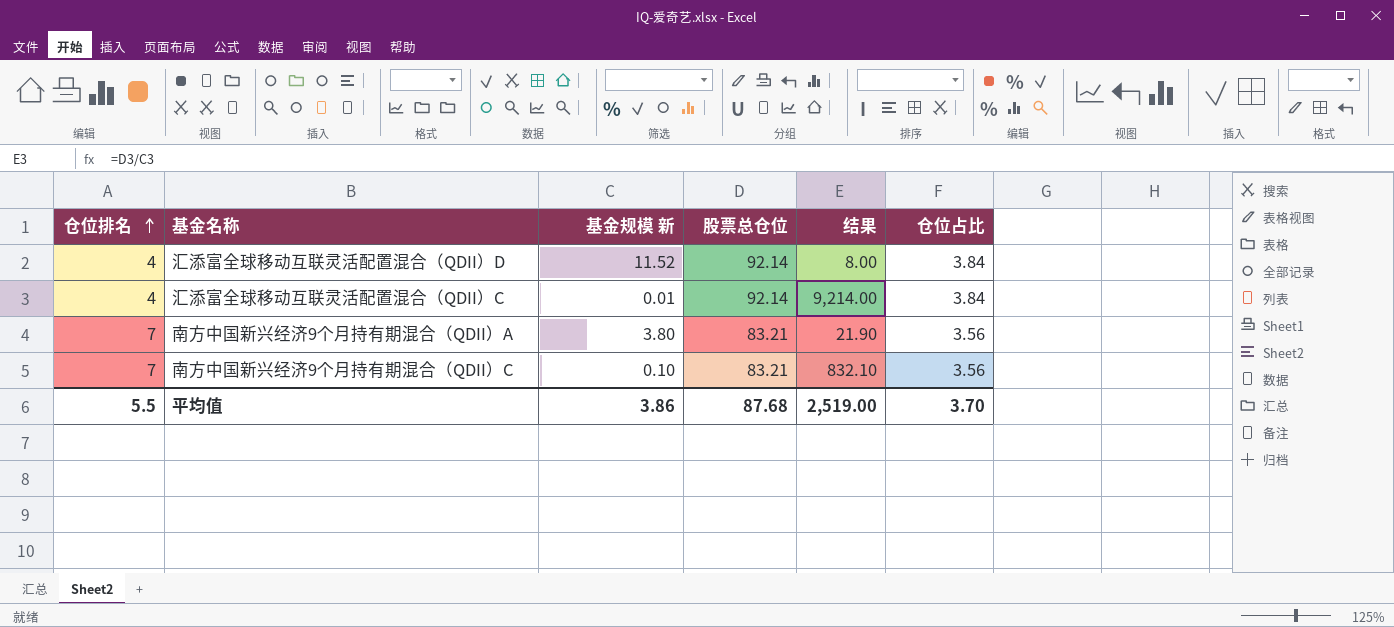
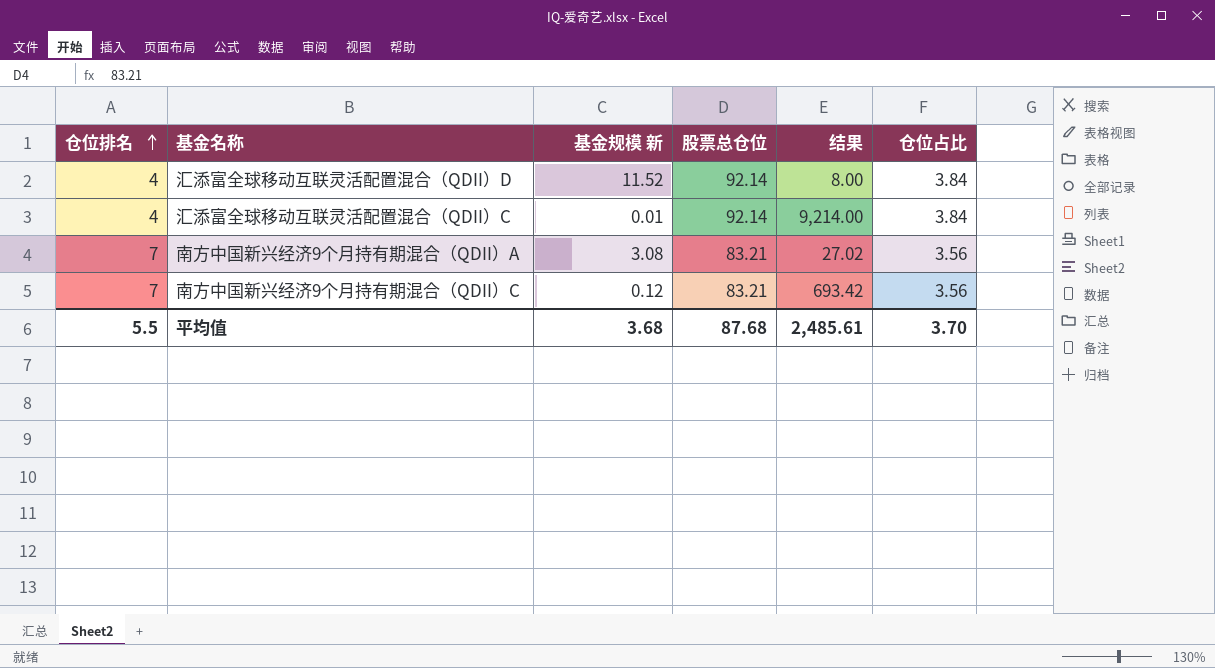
南方中国新兴经济9个月持有期混合（QDII）A | 基金规模 新: 3.80 -> 3.08
南方中国新兴经济9个月持有期混合（QDII）A | 结果: 21.90 -> 27.02
南方中国新兴经济9个月持有期混合（QDII）C | 基金规模 新: 0.10 -> 0.12
南方中国新兴经济9个月持有期混合（QDII）C | 结果: 832.10 -> 693.42
平均值 | 基金规模 新: 3.86 -> 3.68
平均值 | 结果: 2,519.00 -> 2,485.61

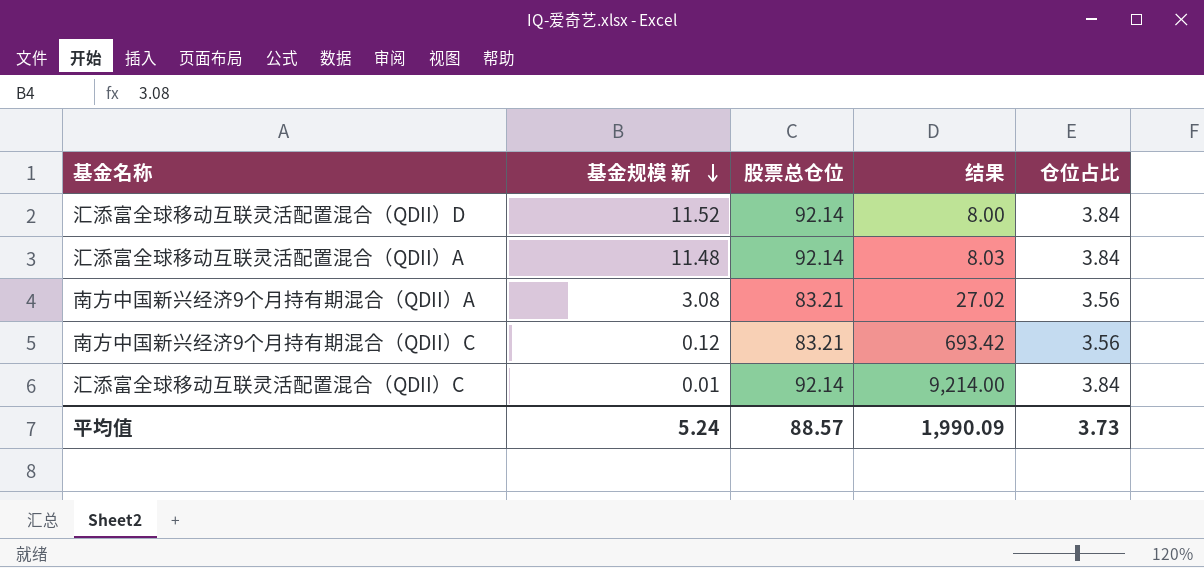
row order: 仓位排名 ascending -> 基金规模 新 descending
column 仓位排名 | position: 1 -> none
row 汇添富全球移动互联灵活配置混合（QDII）A: none -> 11.48 | 92.14 | 8.03 | 3.84
平均值 | 基金规模 新: 3.68 -> 5.24
平均值 | 股票总仓位: 87.68 -> 88.57
平均值 | 结果: 2,485.61 -> 1,990.09
平均值 | 仓位占比: 3.70 -> 3.73

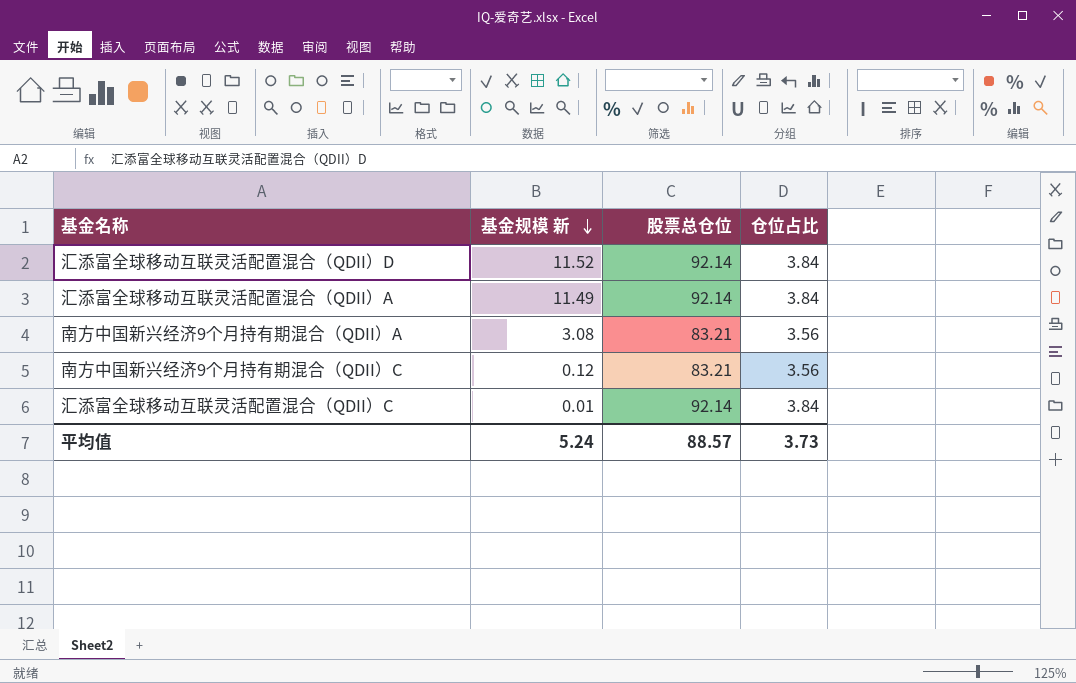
column 结果 | formula: [股票总仓位] / [基金规模 新] -> none
汇添富全球移动互联灵活配置混合（QDII）A | 基金规模 新: 11.48 -> 11.49

